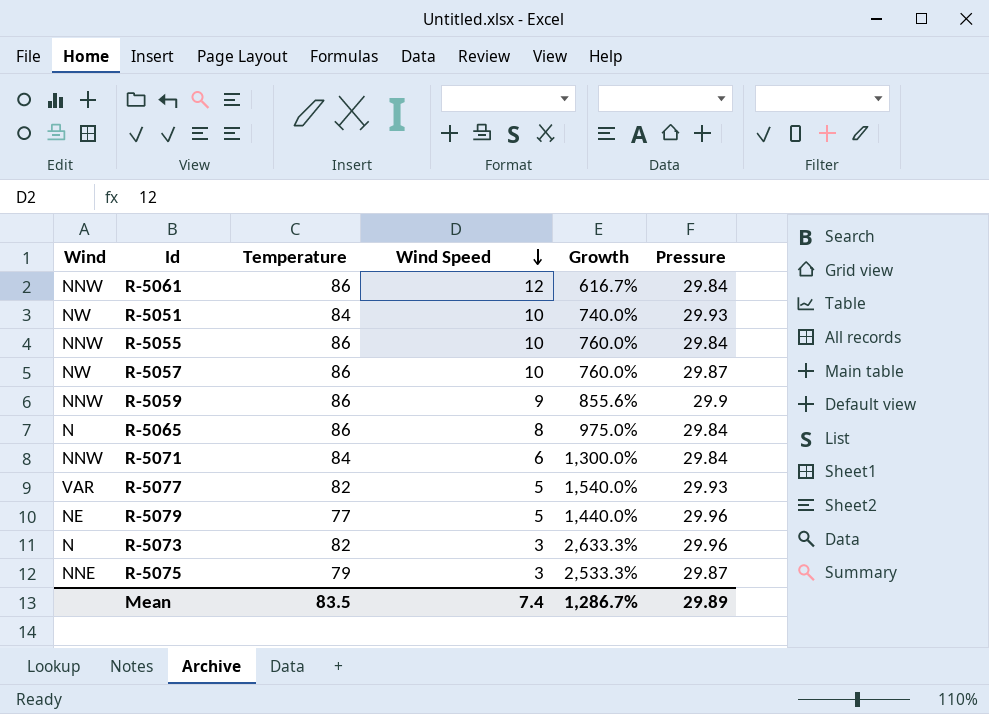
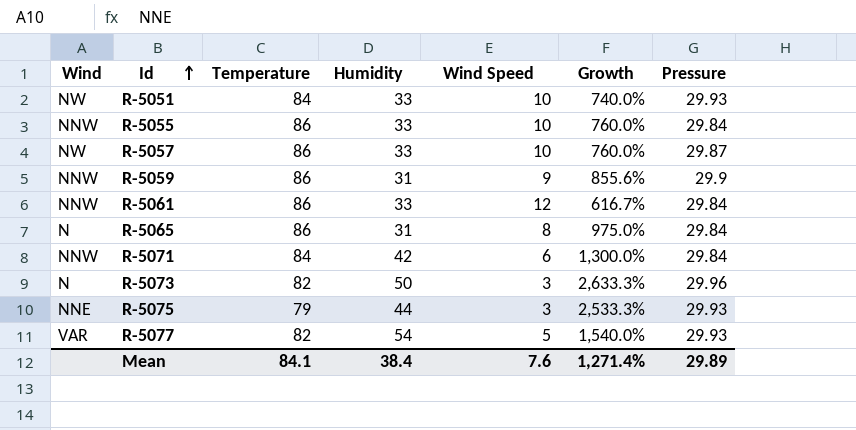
row order: Wind Speed descending -> Id ascending
column Humidity | position: none -> 4
row R-5079: NE | 77 | 5 | 1,440.0% | 29.96 -> none
R-5075 | Pressure: 29.87 -> 29.93
Mean | Temperature: 83.5 -> 84.1
Mean | Wind Speed: 7.4 -> 7.6
Mean | Growth: 1,286.7% -> 1,271.4%

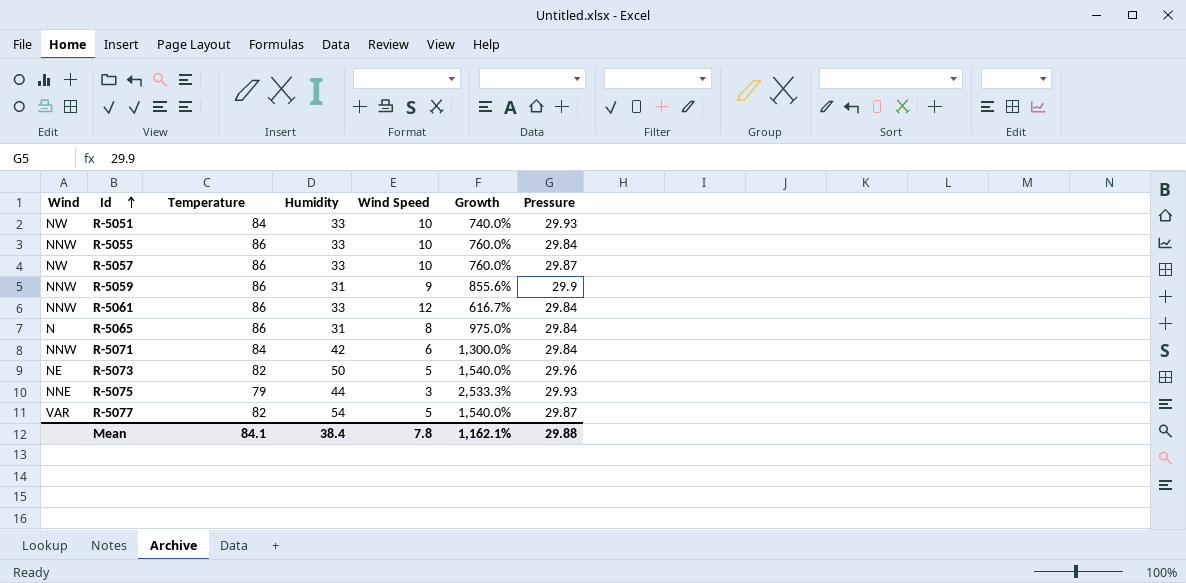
R-5073 | Wind: N -> NE
R-5073 | Wind Speed: 3 -> 5
R-5073 | Growth: 2,633.3% -> 1,540.0%
R-5077 | Pressure: 29.93 -> 29.87
Mean | Wind Speed: 7.6 -> 7.8
Mean | Growth: 1,271.4% -> 1,162.1%
Mean | Pressure: 29.89 -> 29.88

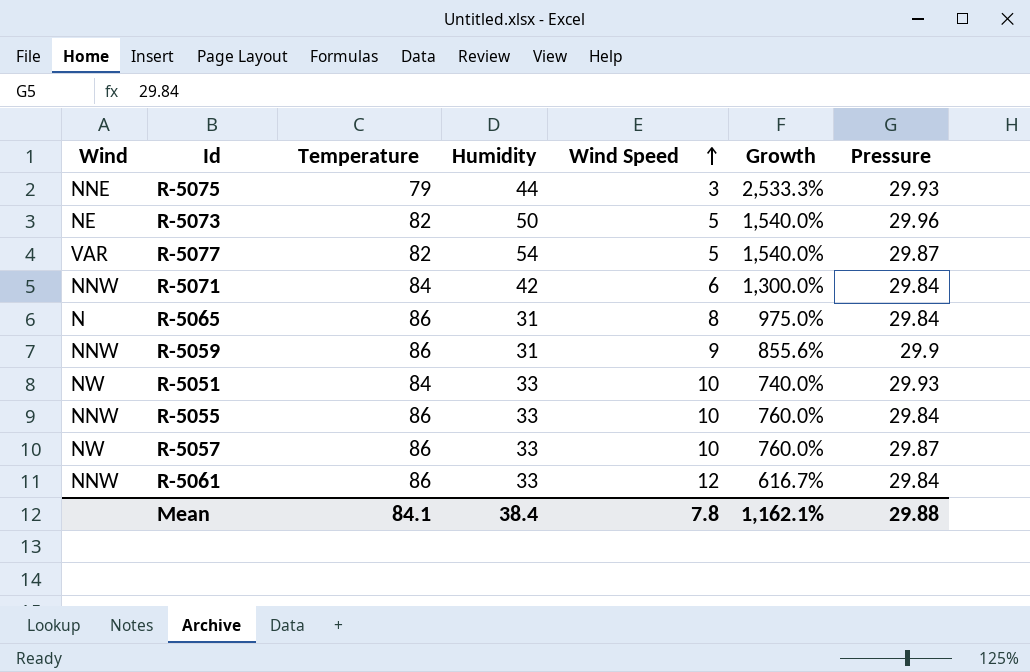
row order: Id ascending -> Wind Speed ascending

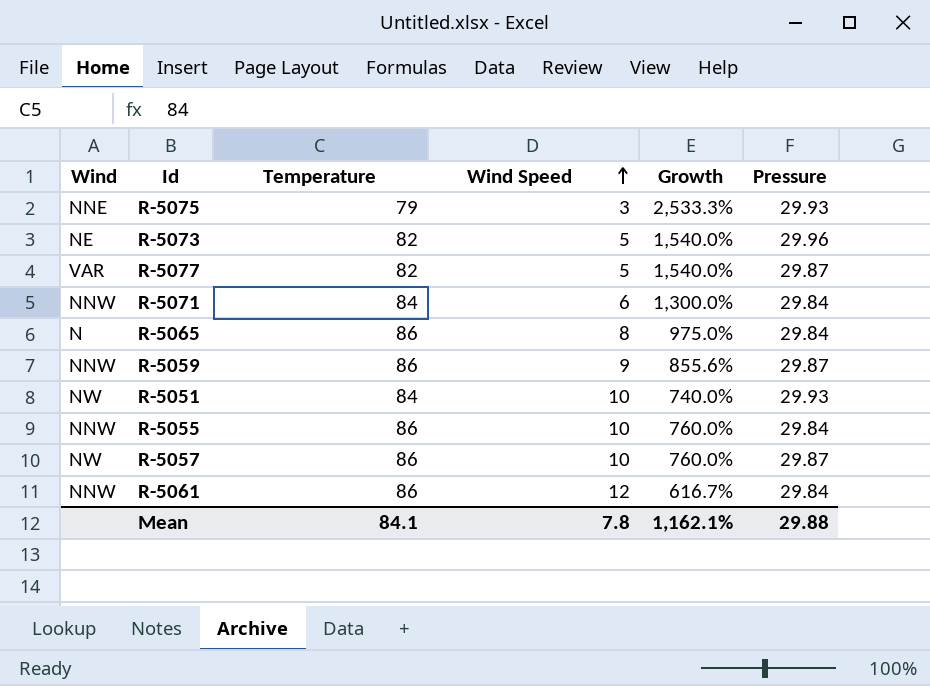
column Humidity | position: 4 -> none
R-5059 | Pressure: 29.9 -> 29.87

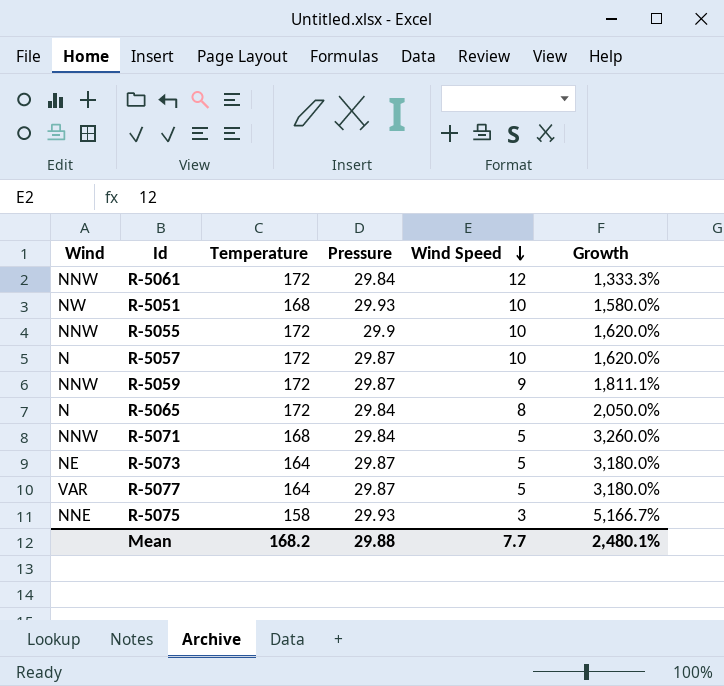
row order: Wind Speed ascending -> Wind Speed descending
column Pressure | position: 6 -> 4
R-5061 | Temperature: 86 -> 172
R-5061 | Growth: 616.7% -> 1,333.3%
R-5051 | Temperature: 84 -> 168
R-5051 | Growth: 740.0% -> 1,580.0%
R-5055 | Temperature: 86 -> 172
R-5055 | Pressure: 29.84 -> 29.9
R-5055 | Growth: 760.0% -> 1,620.0%
R-5057 | Wind: NW -> N
R-5057 | Temperature: 86 -> 172
R-5057 | Growth: 760.0% -> 1,620.0%
R-5059 | Temperature: 86 -> 172
R-5059 | Growth: 855.6% -> 1,811.1%
R-5065 | Temperature: 86 -> 172
R-5065 | Growth: 975.0% -> 2,050.0%
R-5071 | Temperature: 84 -> 168
R-5071 | Wind Speed: 6 -> 5
R-5071 | Growth: 1,300.0% -> 3,260.0%
R-5073 | Temperature: 82 -> 164
R-5073 | Pressure: 29.96 -> 29.87
R-5073 | Growth: 1,540.0% -> 3,180.0%
R-5077 | Temperature: 82 -> 164
R-5077 | Growth: 1,540.0% -> 3,180.0%
R-5075 | Temperature: 79 -> 158
R-5075 | Growth: 2,533.3% -> 5,166.7%
Mean | Temperature: 84.1 -> 168.2
Mean | Wind Speed: 7.8 -> 7.7
Mean | Growth: 1,162.1% -> 2,480.1%

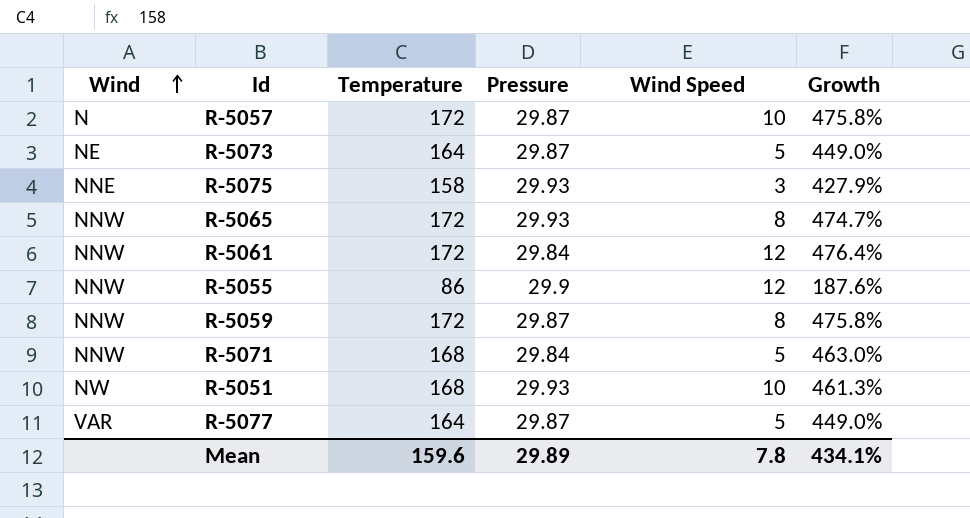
row order: Wind Speed descending -> Wind ascending
column Growth | formula: ([Temperature] - [Wind Speed]) / [Wind Speed] -> ([Temperature] - [Pressure]) / [Pressure]
R-5065 | Wind: N -> NNW
R-5065 | Pressure: 29.84 -> 29.93
R-5055 | Temperature: 172 -> 86
R-5055 | Wind Speed: 10 -> 12
R-5059 | Wind Speed: 9 -> 8
Mean | Temperature: 168.2 -> 159.6
Mean | Pressure: 29.88 -> 29.89
Mean | Wind Speed: 7.7 -> 7.8
Mean | Growth: 2,480.1% -> 434.1%

